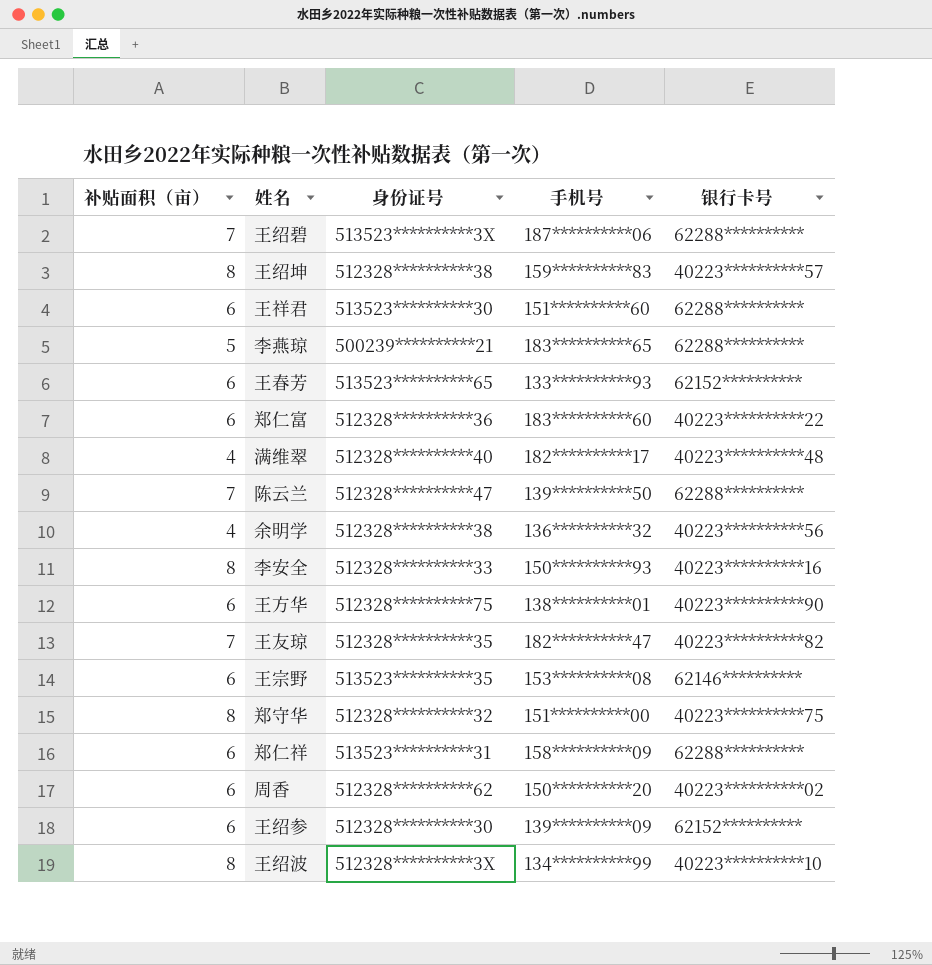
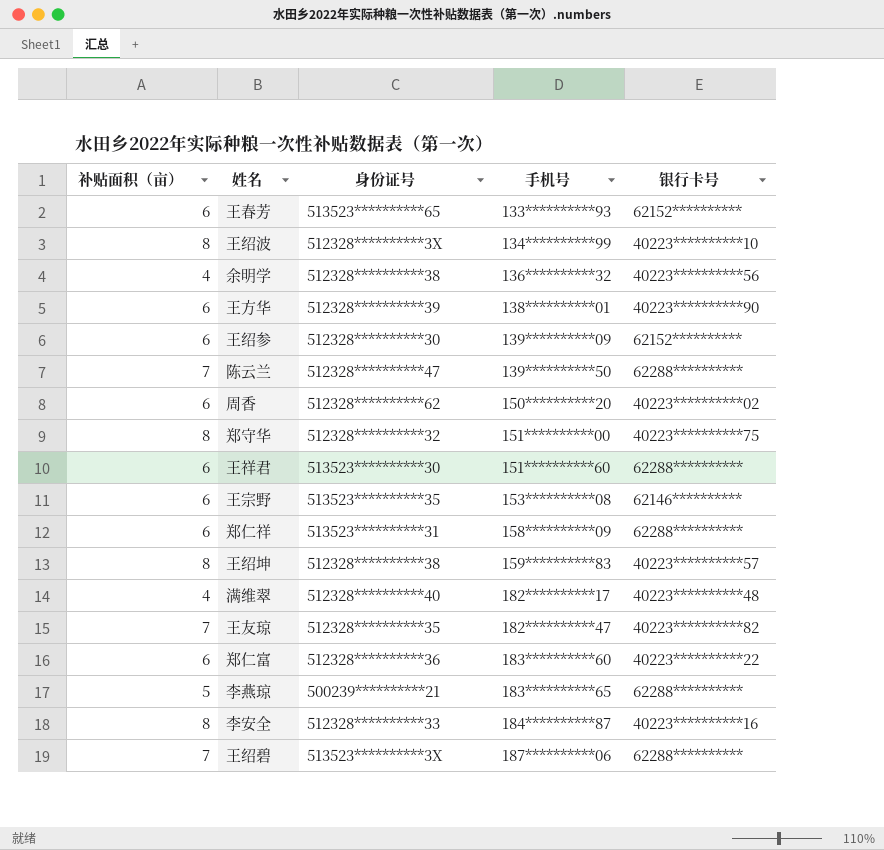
row order: none -> 手机号 ascending
王方华 | 身份证号: 512328**********75 -> 512328**********39
李安全 | 手机号: 150**********93 -> 184**********87

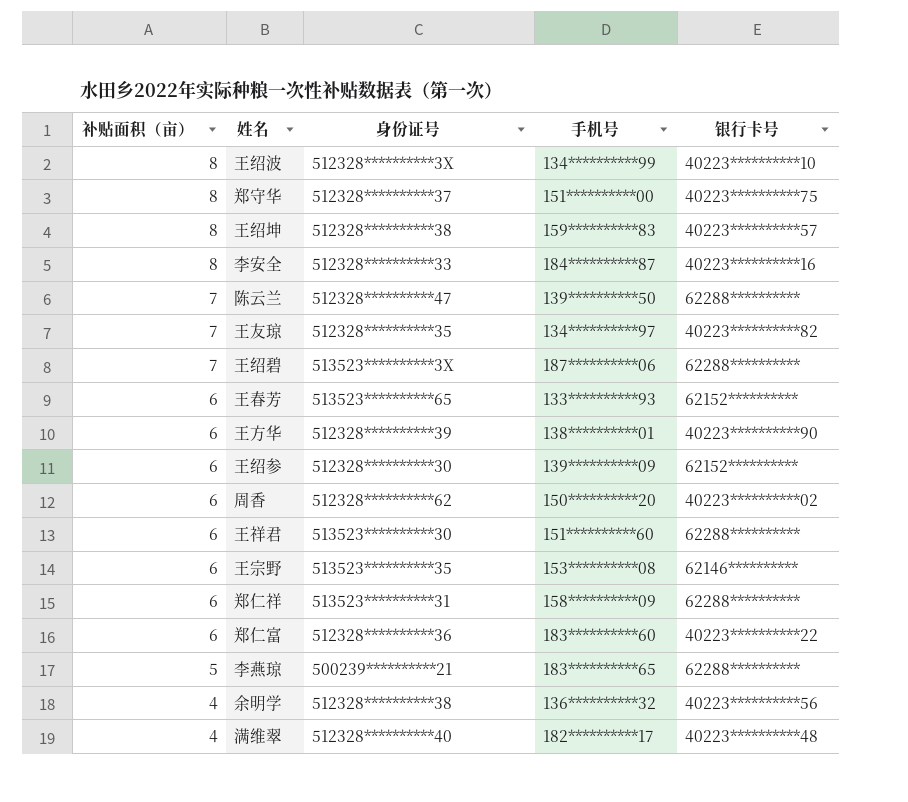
row order: 手机号 ascending -> 补贴面积（亩） descending
郑守华 | 身份证号: 512328**********32 -> 512328**********37
王友琼 | 手机号: 182**********47 -> 134**********97

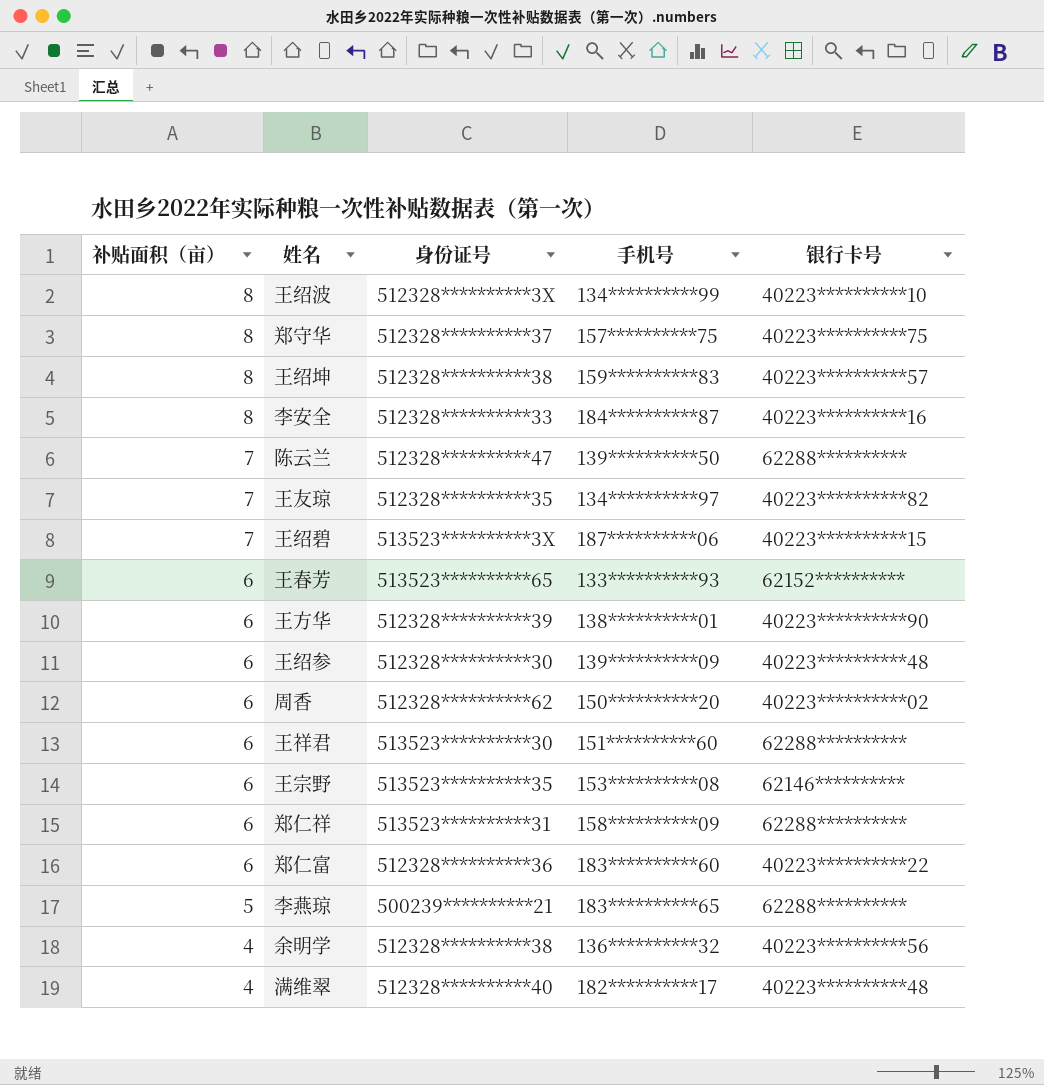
郑守华 | 手机号: 151**********00 -> 157**********75
王绍碧 | 银行卡号: 62288********** -> 40223**********15
王绍参 | 银行卡号: 62152********** -> 40223**********48

